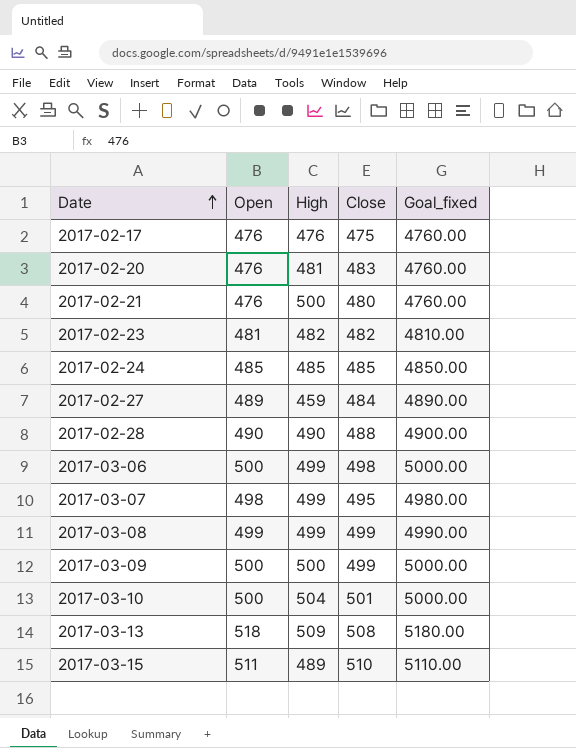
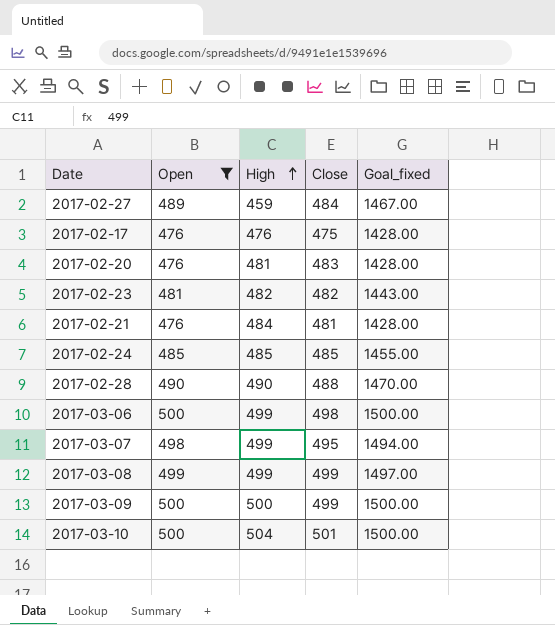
filter: none -> Open <= 500
row order: Date ascending -> High ascending
column Goal_fixed | formula: [Open] * 10 -> [Open] * 3
2017-02-21 | High: 500 -> 484
2017-02-21 | Close: 480 -> 481

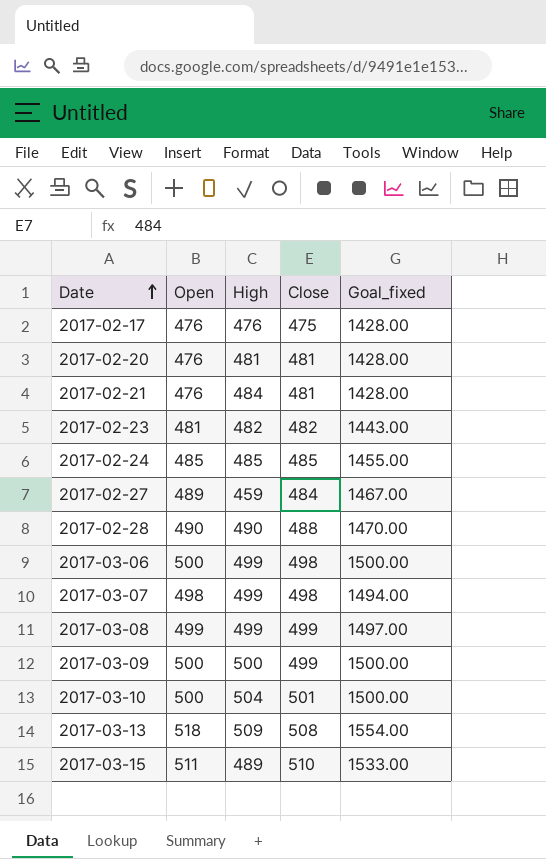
filter: Open <= 500 -> none
row order: High ascending -> Date ascending
2017-02-20 | Close: 483 -> 481
2017-03-07 | Close: 495 -> 498

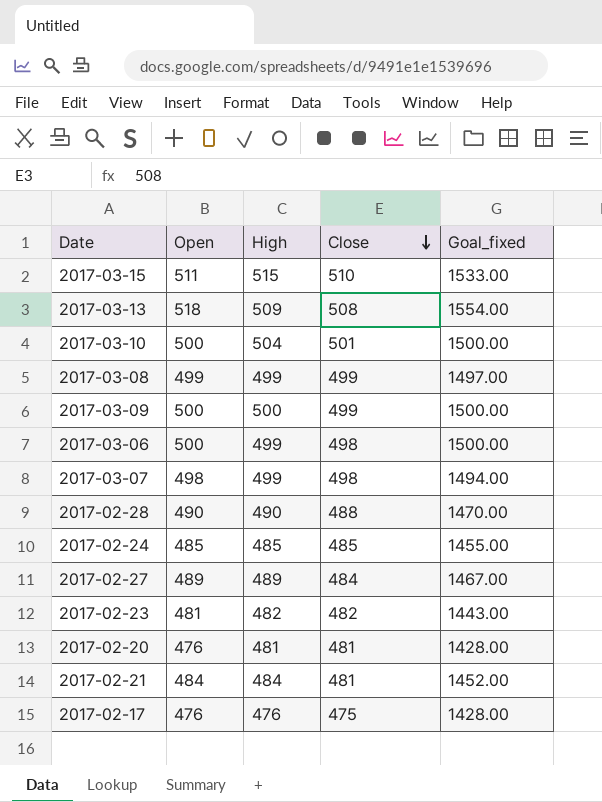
row order: Date ascending -> Close descending
2017-03-15 | High: 489 -> 515
2017-02-27 | High: 459 -> 489
2017-02-21 | Open: 476 -> 484
2017-02-21 | Goal_fixed: 1428.00 -> 1452.00

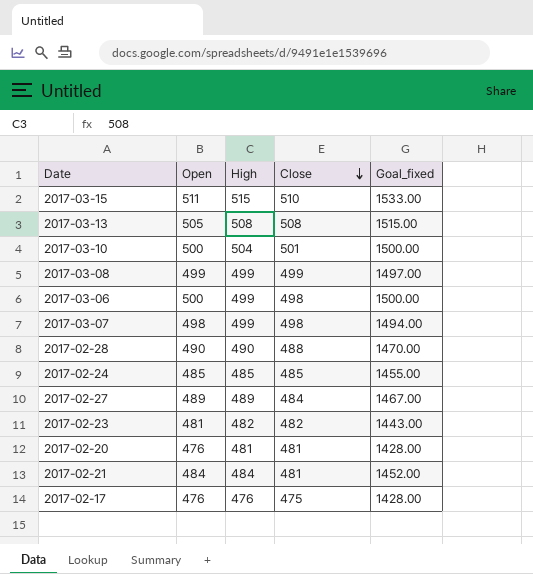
row 2017-03-09: 500 | 500 | 499 | 1500.00 -> none
2017-03-13 | Open: 518 -> 505
2017-03-13 | High: 509 -> 508
2017-03-13 | Goal_fixed: 1554.00 -> 1515.00

